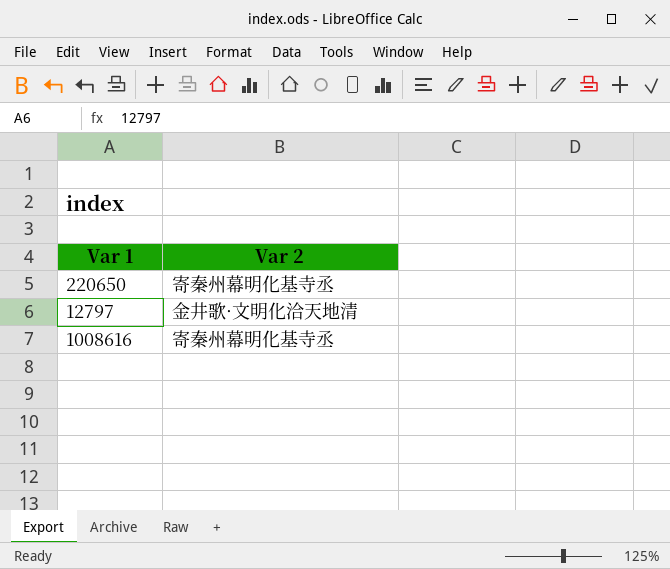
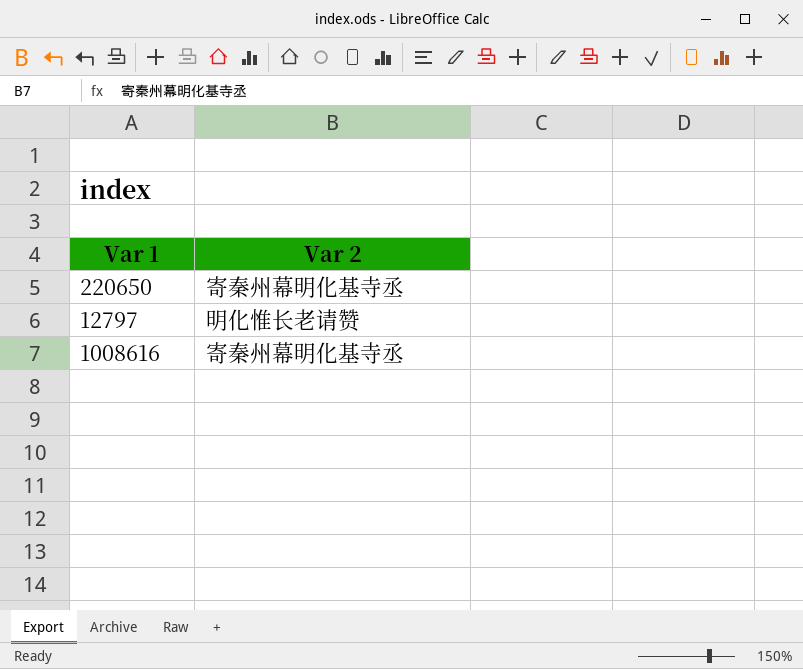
12797 | Var 2: 金井歌·文明化洽天地清 -> 明化惟长老请赞

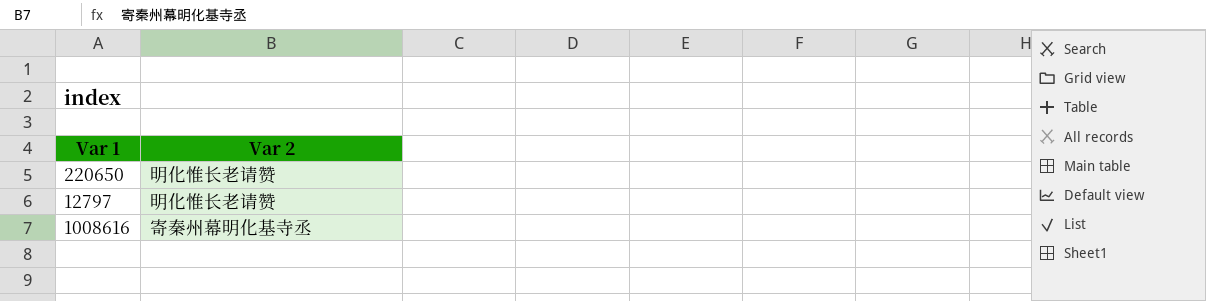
220650 | Var 2: 寄秦州幕明化基寺丞 -> 明化惟长老请赞

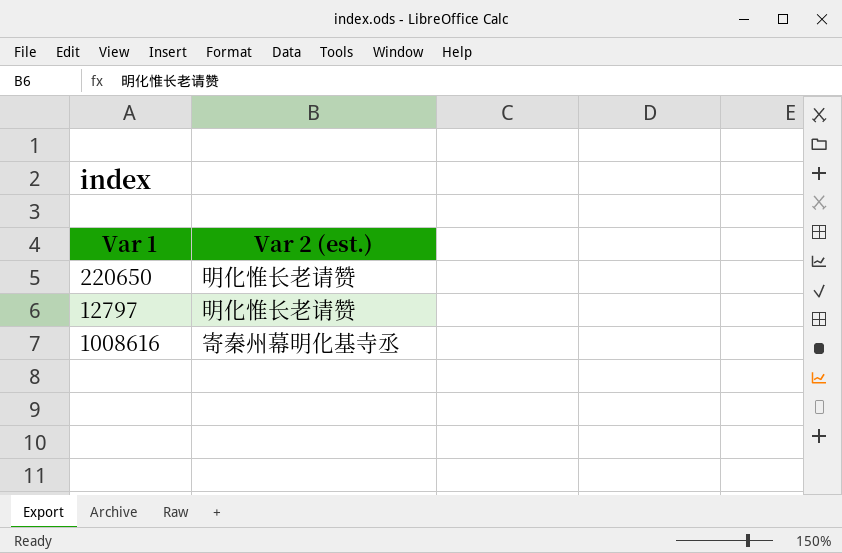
column name: Var 2 -> Var 2 (est.)

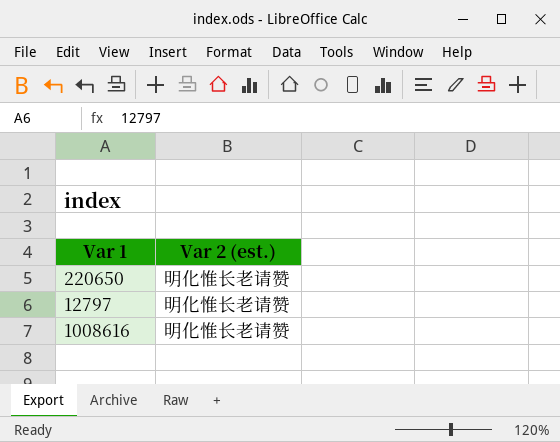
1008616 | Var 2 (est.): 寄秦州幕明化基寺丞 -> 明化惟长老请赞

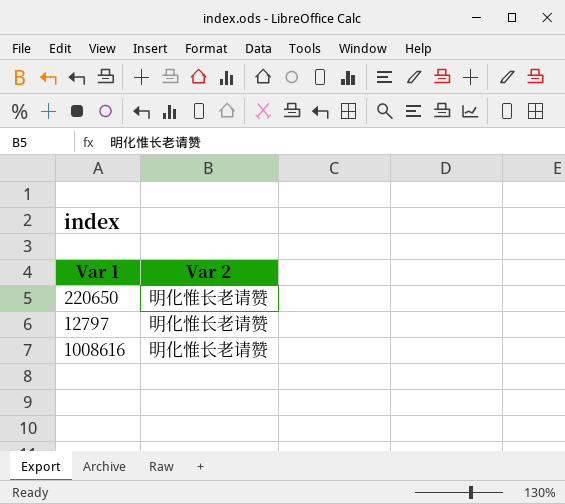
column name: Var 2 (est.) -> Var 2

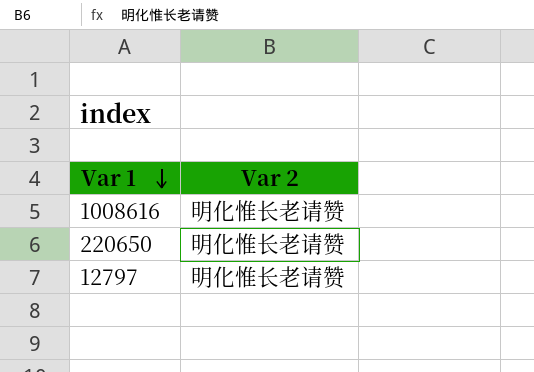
row order: none -> Var 1 descending

